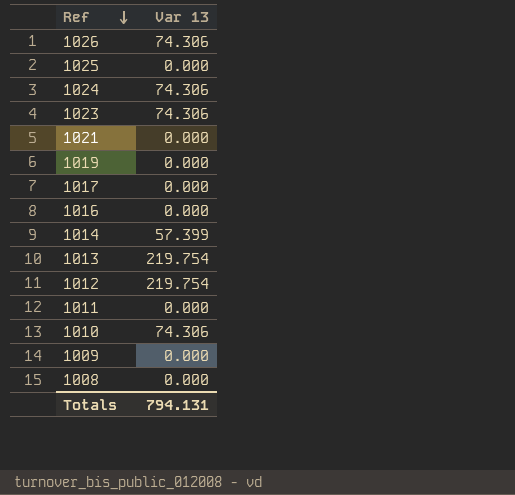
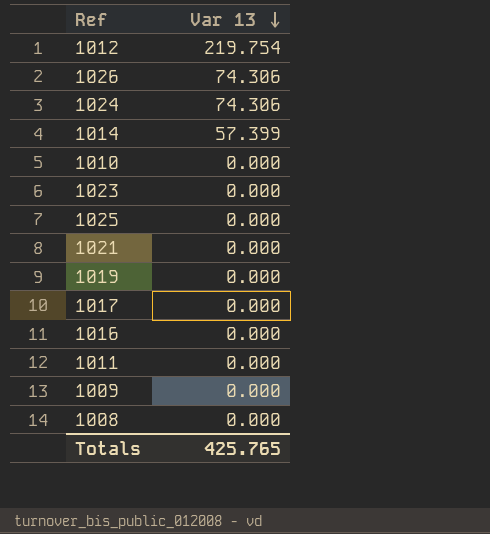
row order: Ref descending -> Var 13 descending
row 1013: 219.754 -> none
1010 | Var 13: 74.306 -> 0.000
1023 | Var 13: 74.306 -> 0.000
Totals | Var 13: 794.131 -> 425.765

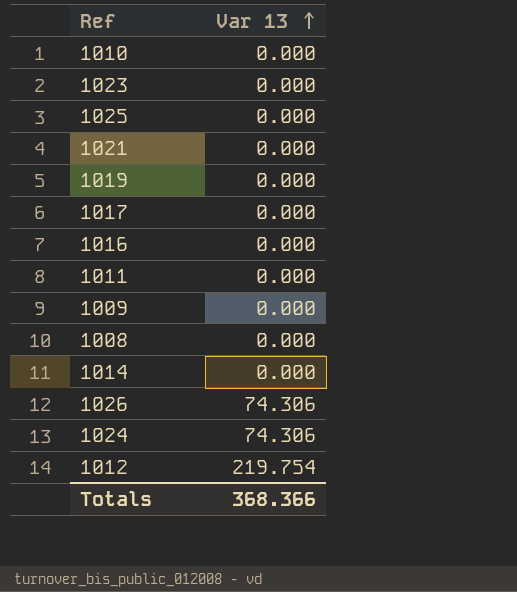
row order: Var 13 descending -> Var 13 ascending
1014 | Var 13: 57.399 -> 0.000
Totals | Var 13: 425.765 -> 368.366

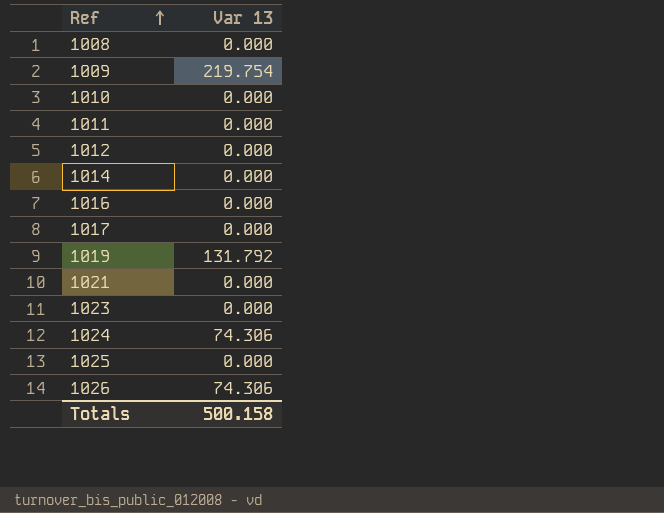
row order: Var 13 ascending -> Ref ascending
1009 | Var 13: 0.000 -> 219.754
1012 | Var 13: 219.754 -> 0.000
1019 | Var 13: 0.000 -> 131.792
Totals | Var 13: 368.366 -> 500.158

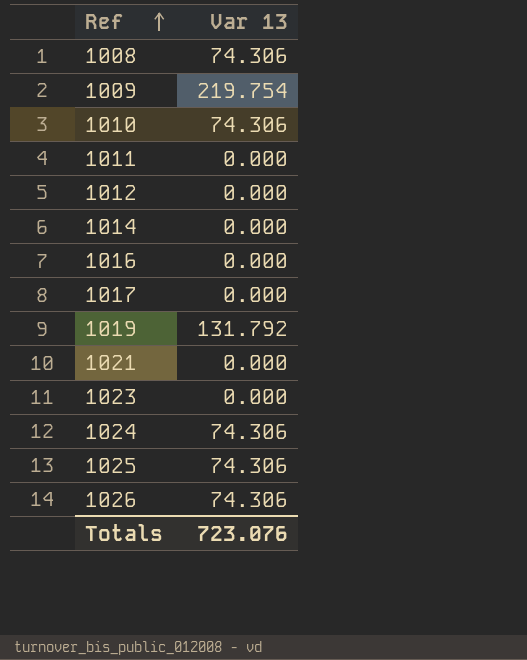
1008 | Var 13: 0.000 -> 74.306
1010 | Var 13: 0.000 -> 74.306
1025 | Var 13: 0.000 -> 74.306
Totals | Var 13: 500.158 -> 723.076

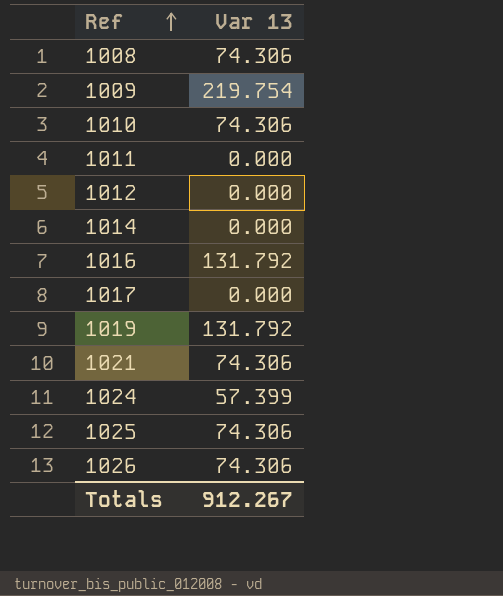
row 1023: 0.000 -> none
1016 | Var 13: 0.000 -> 131.792
1021 | Var 13: 0.000 -> 74.306
1024 | Var 13: 74.306 -> 57.399
Totals | Var 13: 723.076 -> 912.267

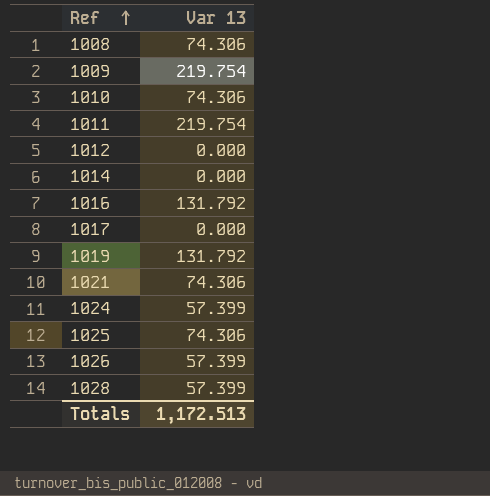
1011 | Var 13: 0.000 -> 219.754
1026 | Var 13: 74.306 -> 57.399
row 1028: none -> 57.399
Totals | Var 13: 912.267 -> 1,172.513

